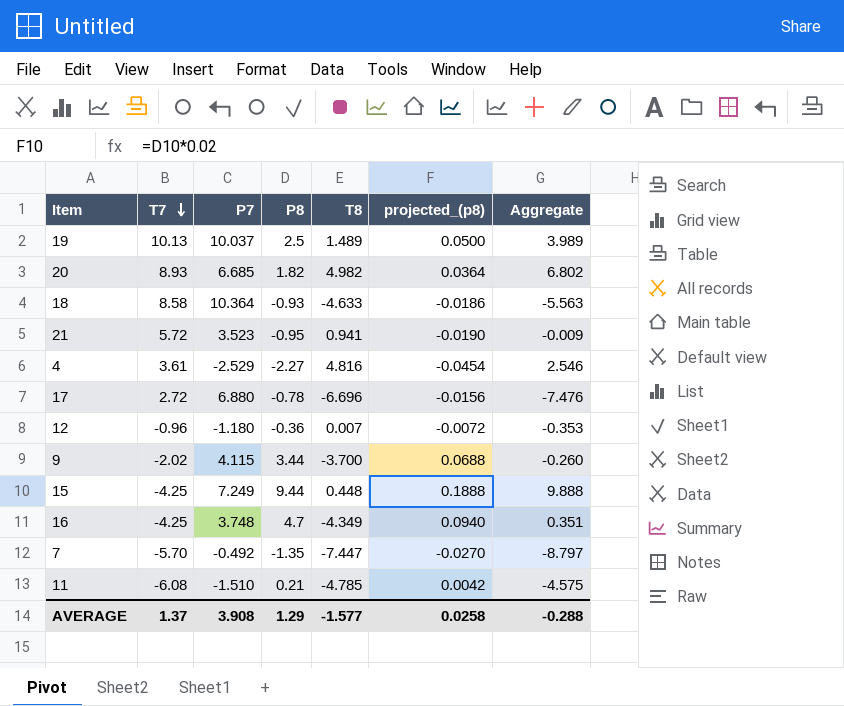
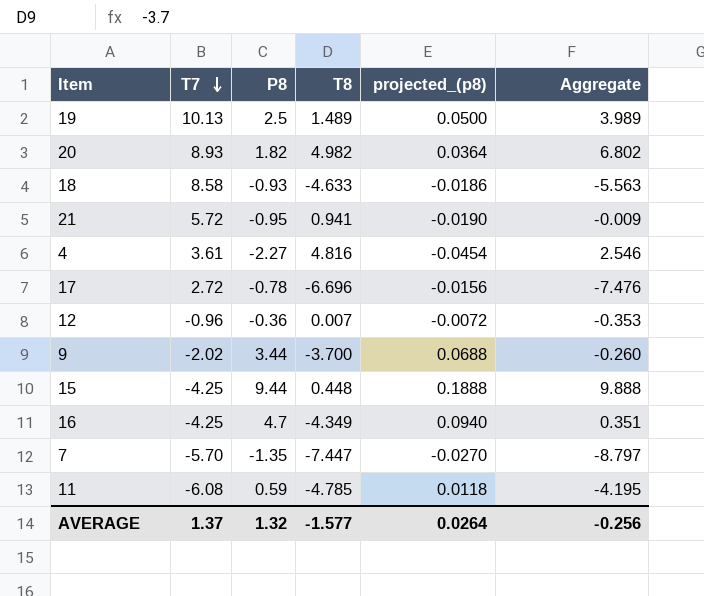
column P7 | position: 3 -> none
11 | P8: 0.21 -> 0.59
11 | projected_(p8): 0.0042 -> 0.0118
11 | Aggregate: -4.575 -> -4.195
AVERAGE | P8: 1.29 -> 1.32
AVERAGE | projected_(p8): 0.0258 -> 0.0264
AVERAGE | Aggregate: -0.288 -> -0.256

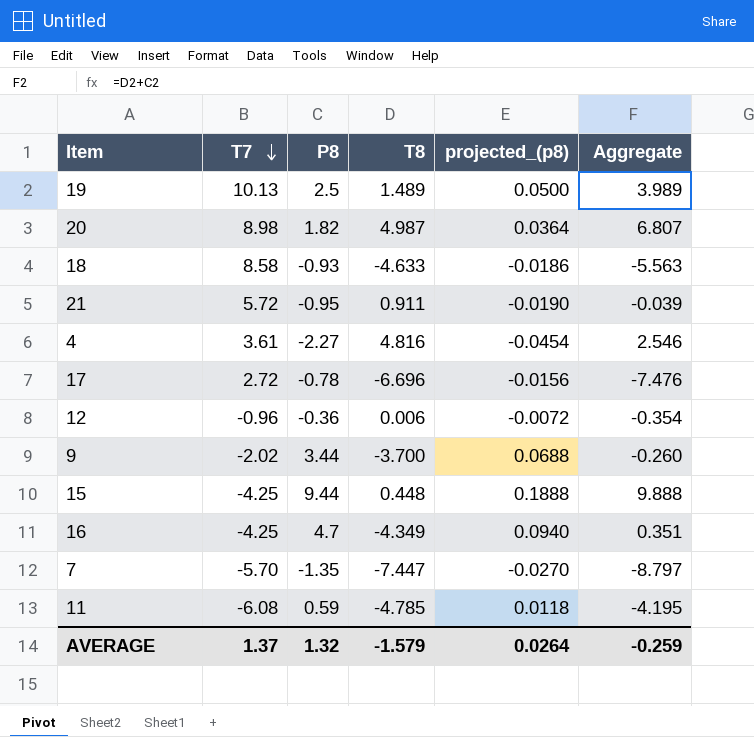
20 | T7: 8.93 -> 8.98
20 | T8: 4.982 -> 4.987
20 | Aggregate: 6.802 -> 6.807
21 | T8: 0.941 -> 0.911
21 | Aggregate: -0.009 -> -0.039
12 | T8: 0.007 -> 0.006
12 | Aggregate: -0.353 -> -0.354
AVERAGE | T8: -1.577 -> -1.579
AVERAGE | Aggregate: -0.256 -> -0.259

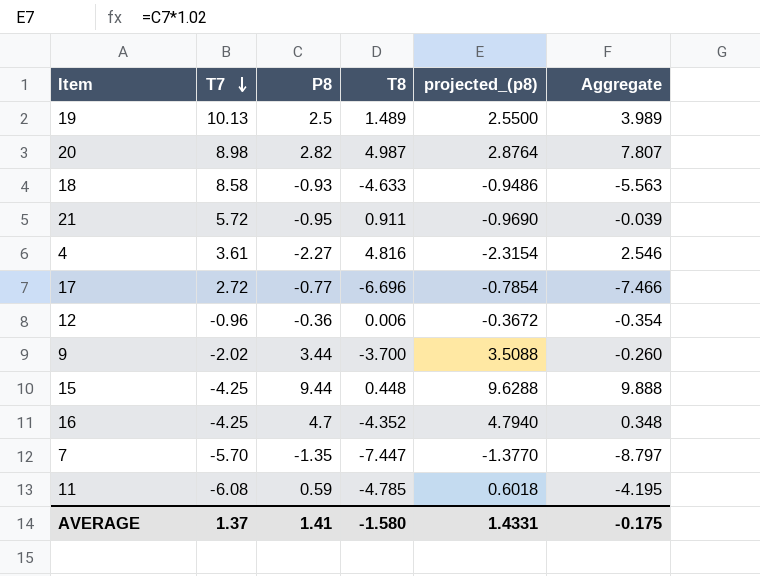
column projected_(p8) | formula: [P8] * 0.02 -> [P8] * 1.02
20 | P8: 1.82 -> 2.82
20 | Aggregate: 6.807 -> 7.807
17 | P8: -0.78 -> -0.77
17 | Aggregate: -7.476 -> -7.466
16 | T8: -4.349 -> -4.352
16 | Aggregate: 0.351 -> 0.348
AVERAGE | P8: 1.32 -> 1.41
AVERAGE | T8: -1.579 -> -1.580
AVERAGE | projected_(p8): 0.0264 -> 1.4331
AVERAGE | Aggregate: -0.259 -> -0.175

